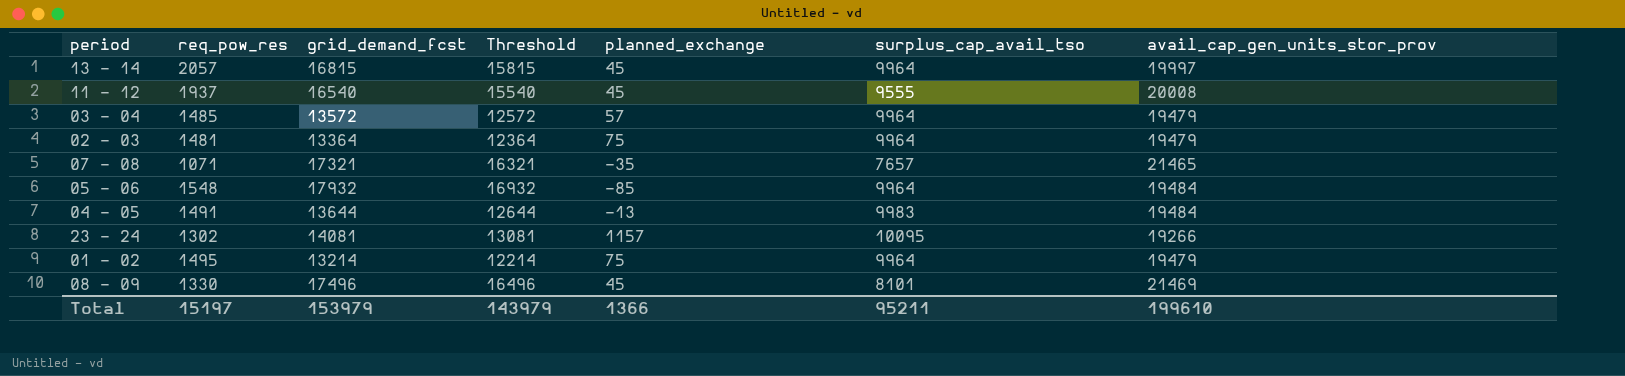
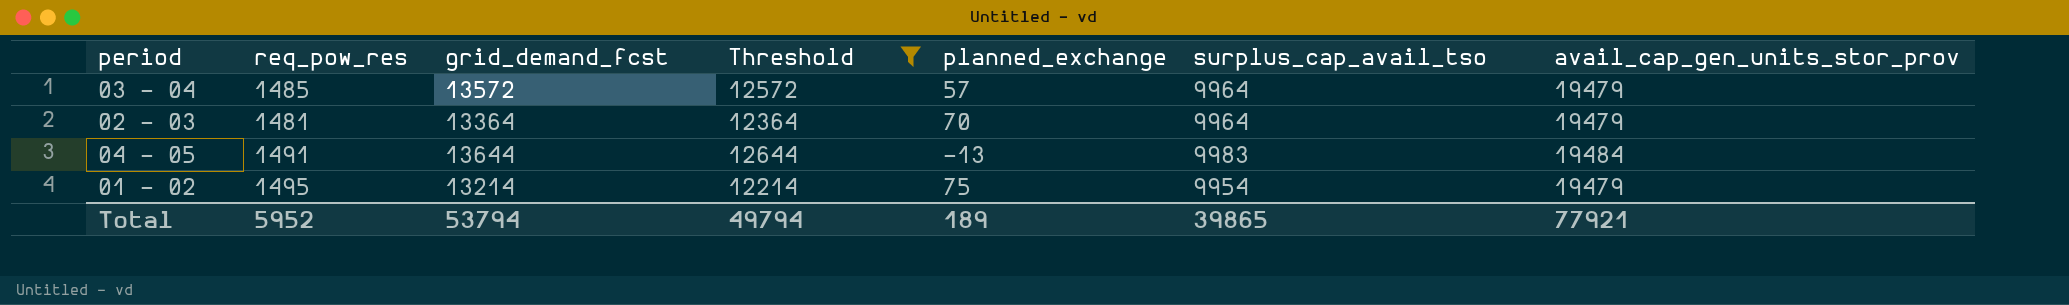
filter: none -> Threshold <= 12644
02 - 03 | planned_exchange: 75 -> 70
01 - 02 | surplus_cap_avail_tso: 9964 -> 9954
Total | req_pow_res: 15197 -> 5952
Total | grid_demand_fcst: 153979 -> 53794
Total | Threshold: 143979 -> 49794
Total | planned_exchange: 1366 -> 189
Total | surplus_cap_avail_tso: 95211 -> 39865
Total | avail_cap_gen_units_stor_prov: 199610 -> 77921

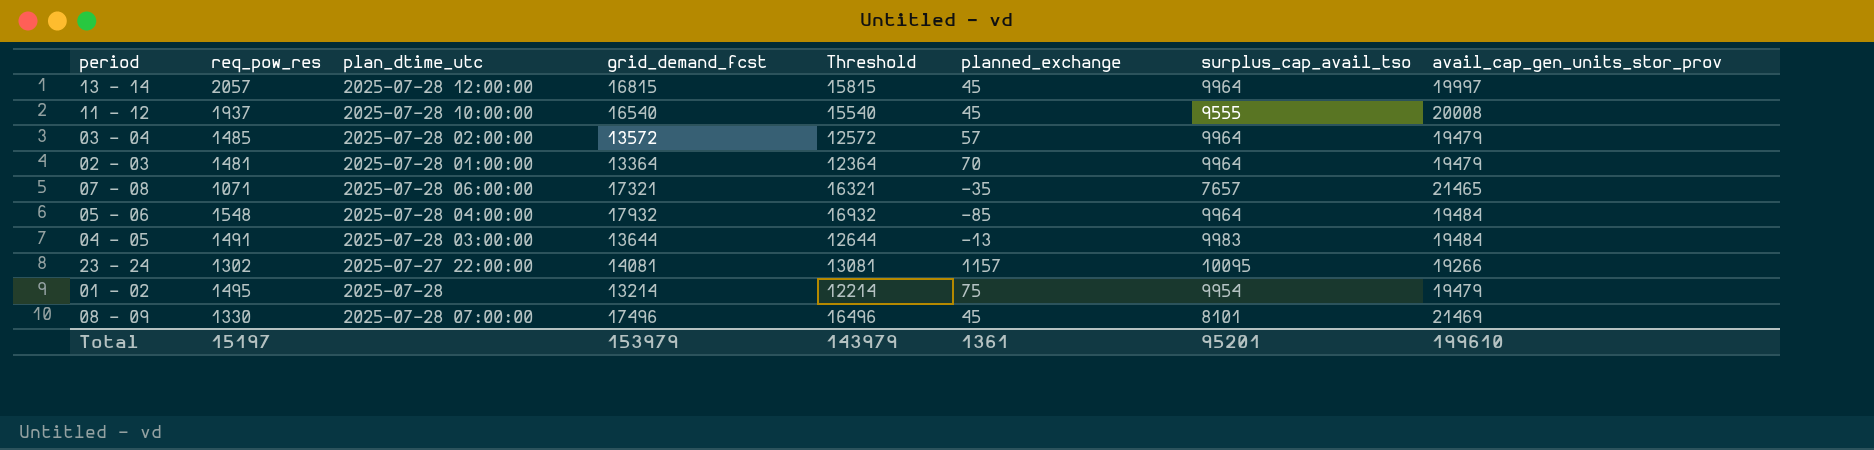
filter: Threshold <= 12644 -> none
column plan_dtime_utc | position: none -> 3
Total | req_pow_res: 5952 -> 15197
Total | grid_demand_fcst: 53794 -> 153979
Total | Threshold: 49794 -> 143979
Total | planned_exchange: 189 -> 1361
Total | surplus_cap_avail_tso: 39865 -> 95201
Total | avail_cap_gen_units_stor_prov: 77921 -> 199610

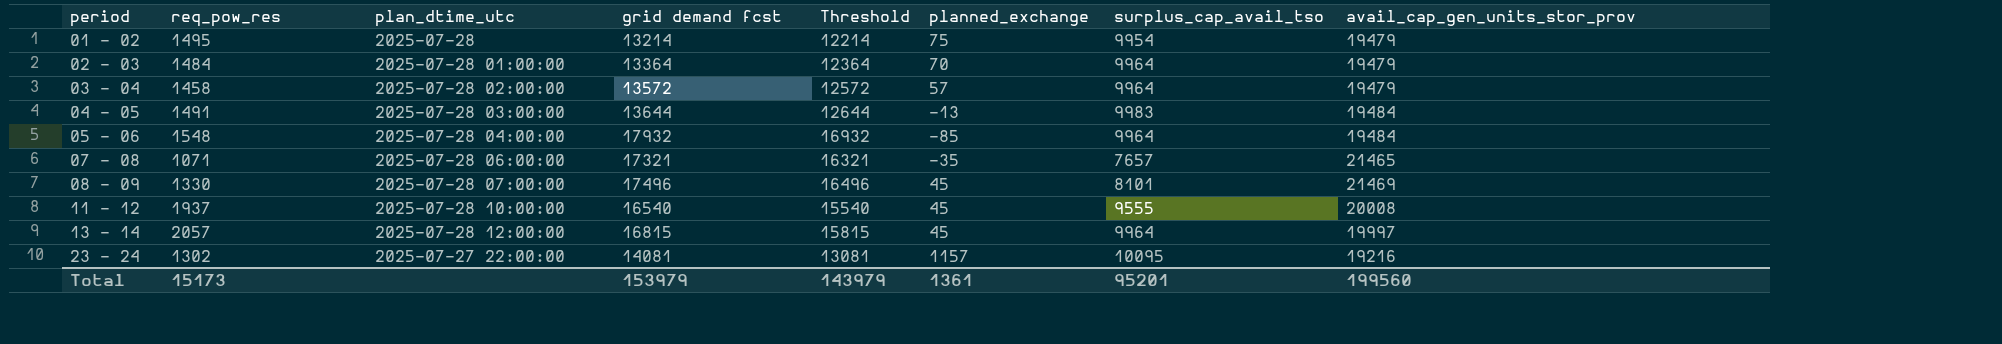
row order: none -> period ascending
column name: grid_demand_fcst -> grid demand fcst
02 - 03 | req_pow_res: 1481 -> 1484
03 - 04 | req_pow_res: 1485 -> 1458
23 - 24 | avail_cap_gen_units_stor_prov: 19266 -> 19216
Total | req_pow_res: 15197 -> 15173
Total | avail_cap_gen_units_stor_prov: 199610 -> 199560

